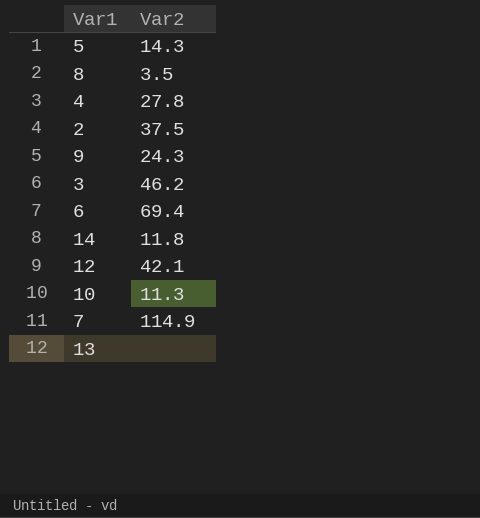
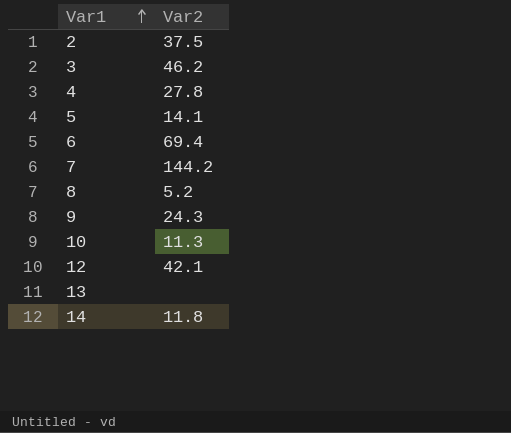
row order: none -> Var1 ascending
5 | Var2: 14.3 -> 14.1
7 | Var2: 114.9 -> 144.2
8 | Var2: 3.5 -> 5.2

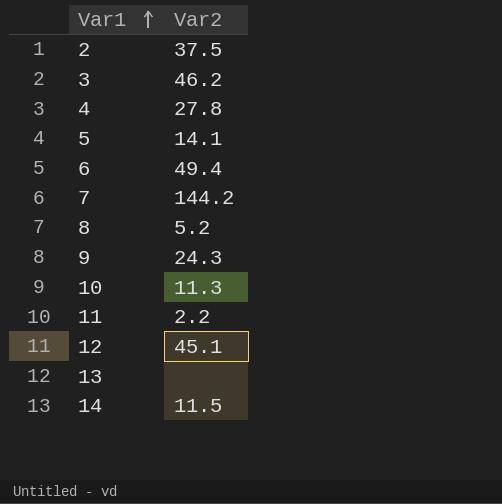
6 | Var2: 69.4 -> 49.4
row 11: none -> 2.2
12 | Var2: 42.1 -> 45.1
14 | Var2: 11.8 -> 11.5

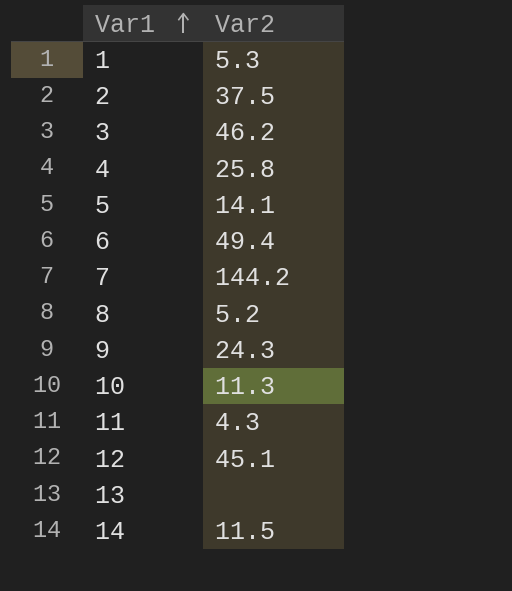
row 1: none -> 5.3
4 | Var2: 27.8 -> 25.8
11 | Var2: 2.2 -> 4.3

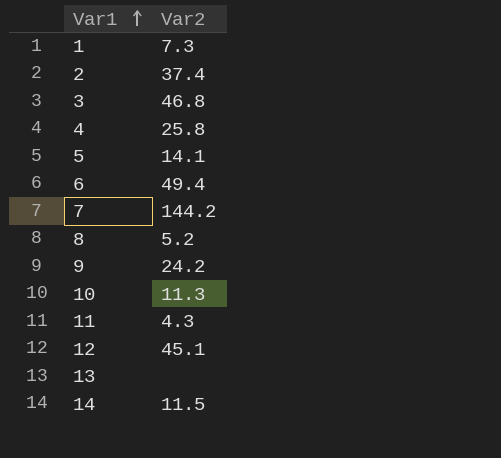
1 | Var2: 5.3 -> 7.3
2 | Var2: 37.5 -> 37.4
3 | Var2: 46.2 -> 46.8
9 | Var2: 24.3 -> 24.2

